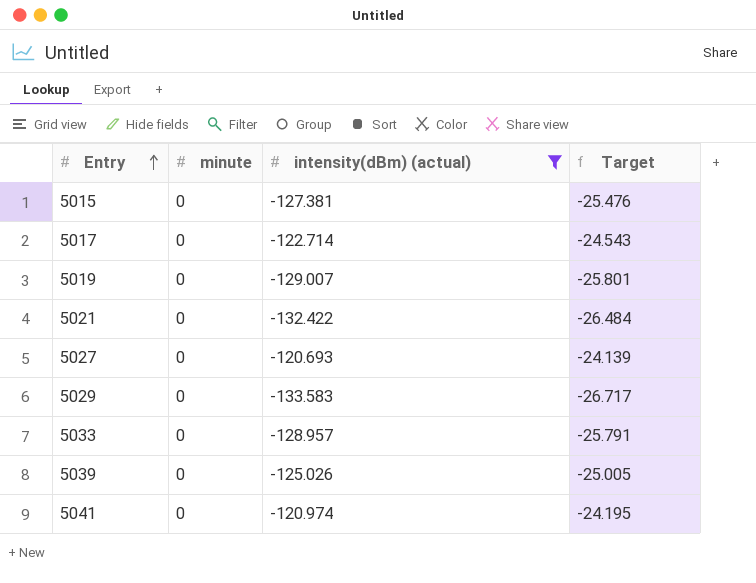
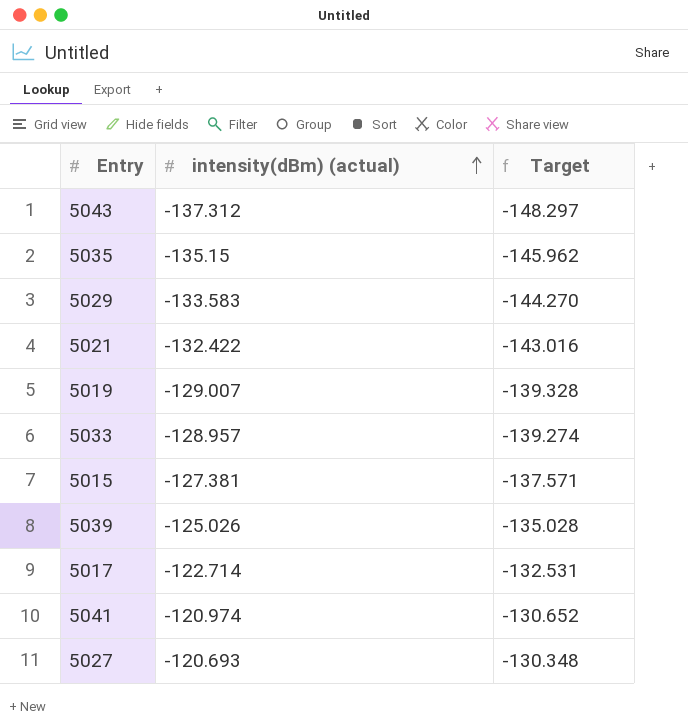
filter: intensity(dBm) (actual) >= -133.583 -> none
row order: Entry ascending -> intensity(dBm) (actual) ascending
column minute | position: 2 -> none
column Target | formula: [intensity(dBm) (actual)] * 0.2 -> [intensity(dBm) (actual)] * 1.08

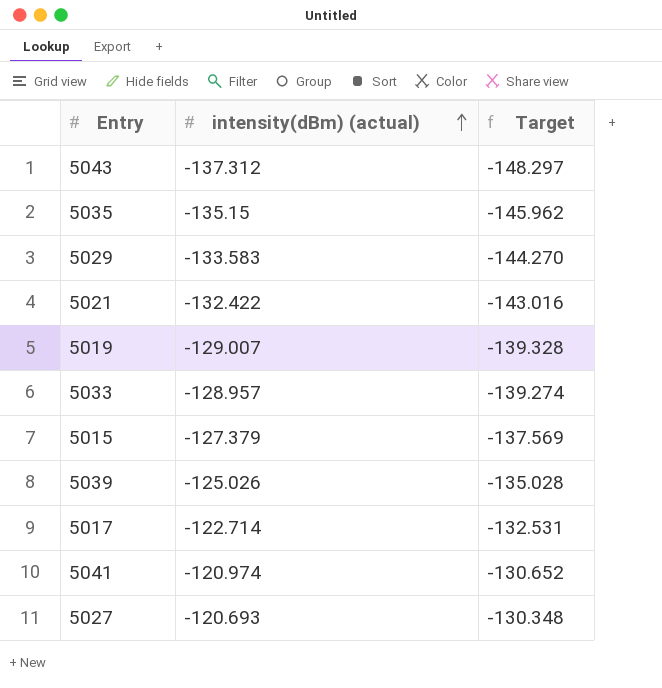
5015 | intensity(dBm) (actual): -127.381 -> -127.379
5015 | Target: -137.571 -> -137.569

